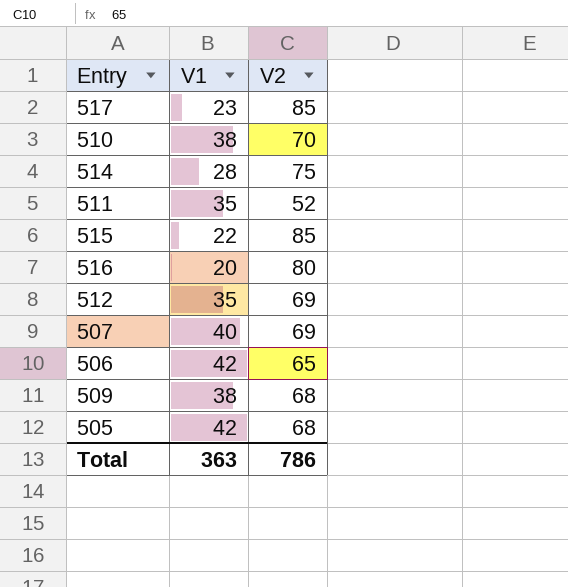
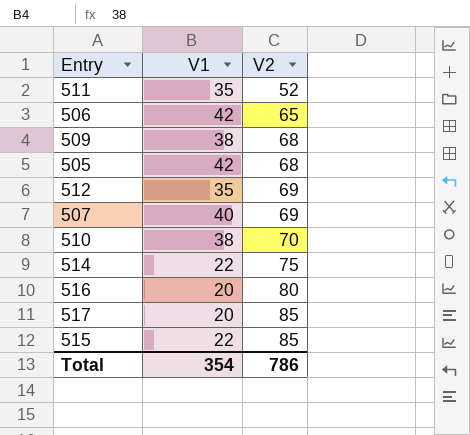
row order: none -> V2 ascending
514 | V1: 28 -> 22
517 | V1: 23 -> 20
Total | V1: 363 -> 354

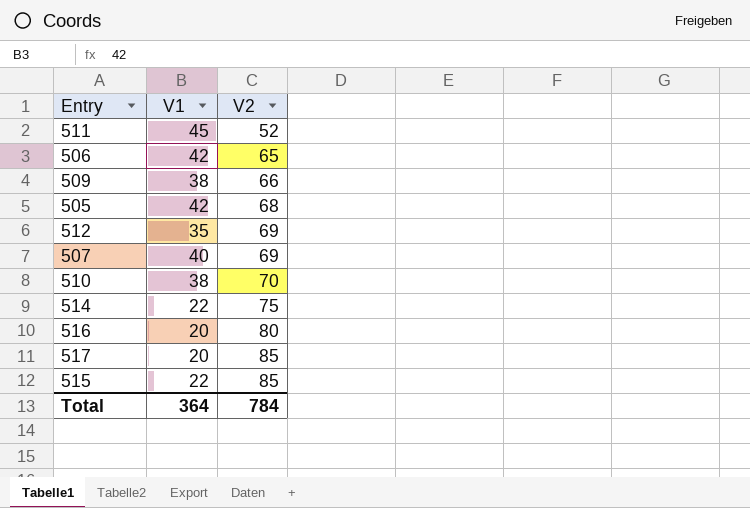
511 | V1: 35 -> 45
509 | V2: 68 -> 66
Total | V1: 354 -> 364
Total | V2: 786 -> 784

